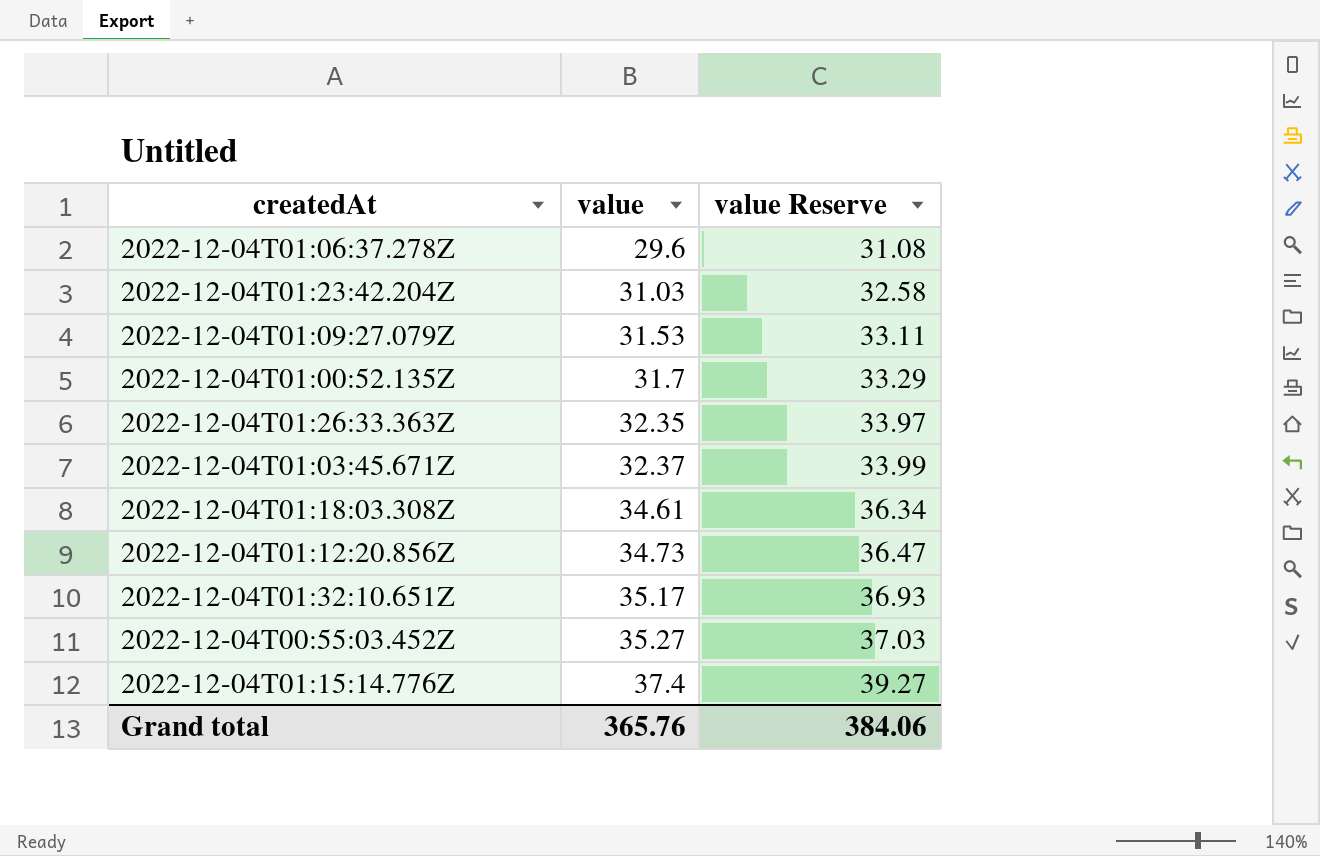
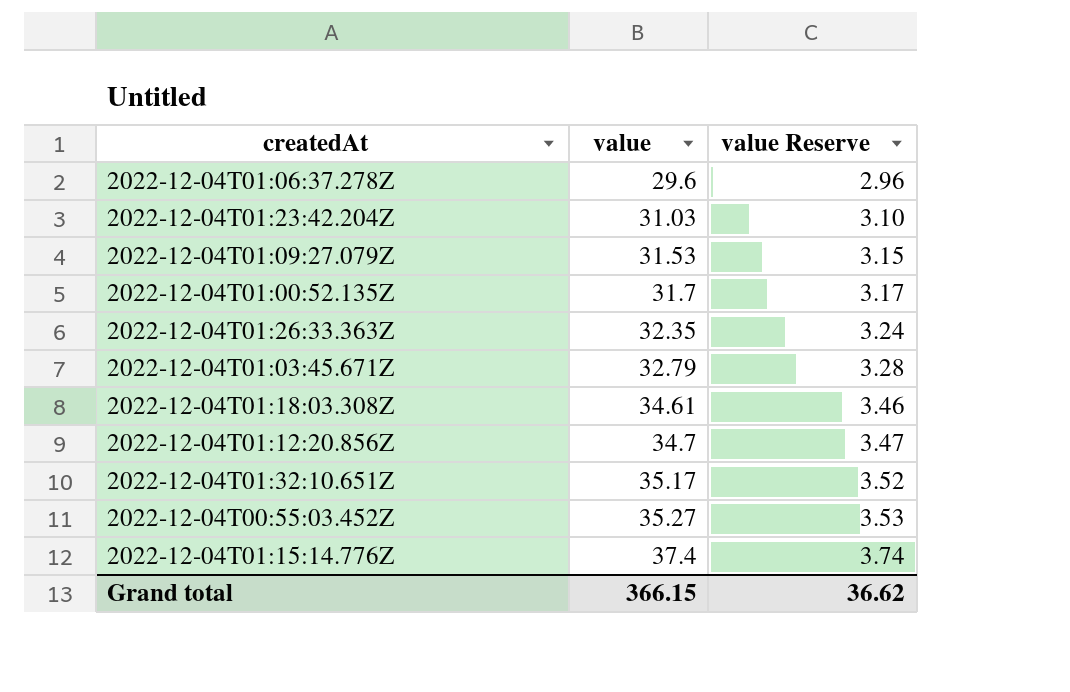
column value Reserve | formula: [value] * 1.05 -> [value] * 0.1
2022-12-04T01:03:45.671Z | value: 32.37 -> 32.79
2022-12-04T01:12:20.856Z | value: 34.73 -> 34.7
Grand total | value: 365.76 -> 366.15
Grand total | value Reserve: 384.06 -> 36.62

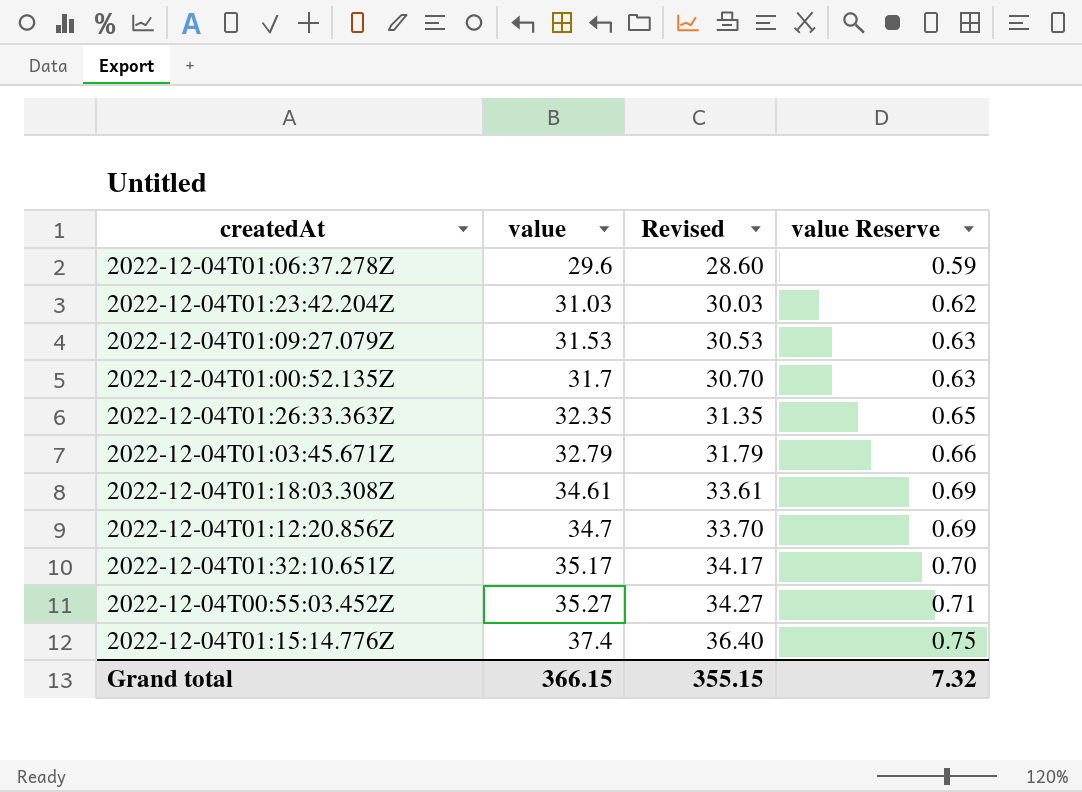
column Revised | formula: none -> [value] - 1
column value Reserve | formula: [value] * 0.1 -> [value] * 0.02
Grand total | value Reserve: 36.62 -> 7.32

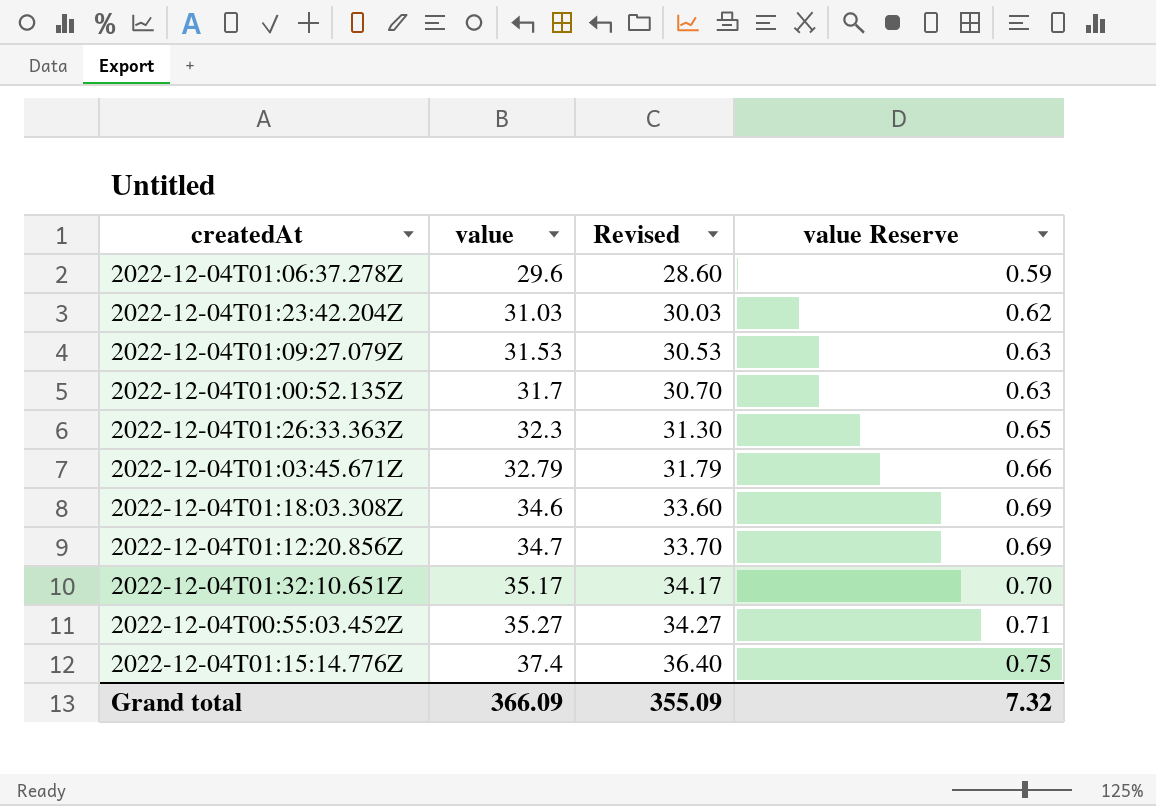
2022-12-04T01:26:33.363Z | value: 32.35 -> 32.3
2022-12-04T01:26:33.363Z | Revised: 31.35 -> 31.30
2022-12-04T01:18:03.308Z | value: 34.61 -> 34.6
2022-12-04T01:18:03.308Z | Revised: 33.61 -> 33.60
Grand total | value: 366.15 -> 366.09
Grand total | Revised: 355.15 -> 355.09

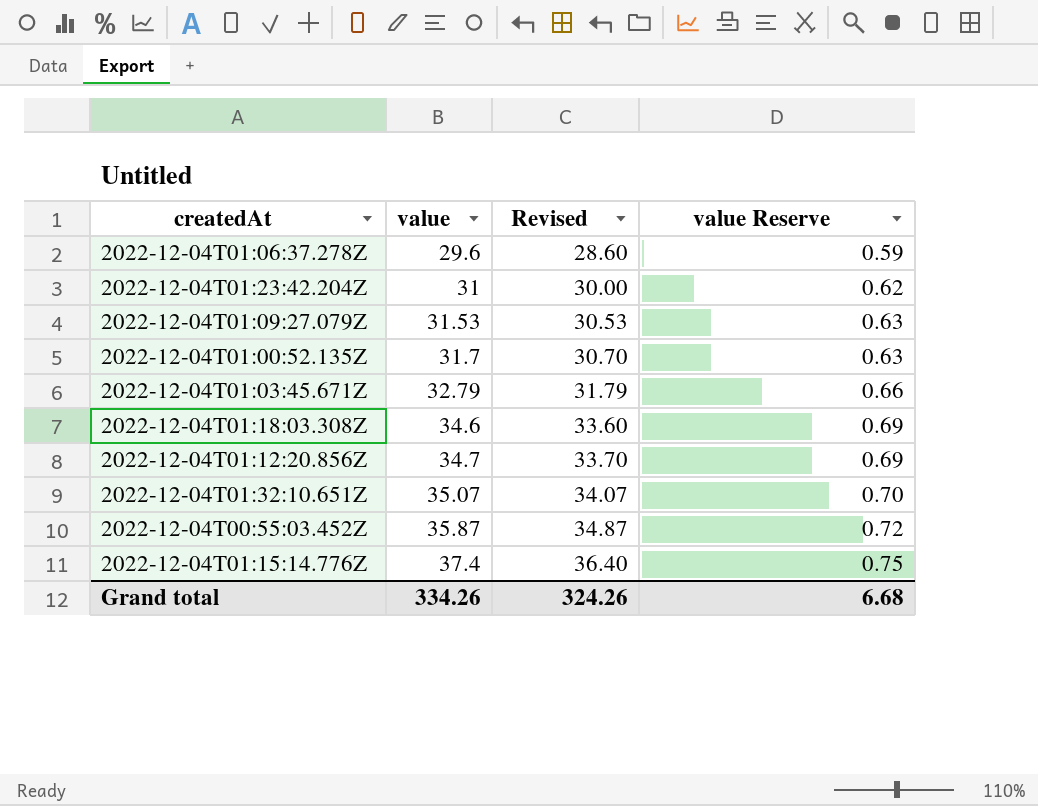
row 2022-12-04T01:26:33.363Z: 32.3 | 31.30 | 0.65 -> none
2022-12-04T01:23:42.204Z | value: 31.03 -> 31
2022-12-04T01:23:42.204Z | Revised: 30.03 -> 30.00
2022-12-04T01:32:10.651Z | value: 35.17 -> 35.07
2022-12-04T01:32:10.651Z | Revised: 34.17 -> 34.07
2022-12-04T00:55:03.452Z | value: 35.27 -> 35.87
2022-12-04T00:55:03.452Z | Revised: 34.27 -> 34.87
2022-12-04T00:55:03.452Z | value Reserve: 0.71 -> 0.72
Grand total | value: 366.09 -> 334.26
Grand total | Revised: 355.09 -> 324.26
Grand total | value Reserve: 7.32 -> 6.68

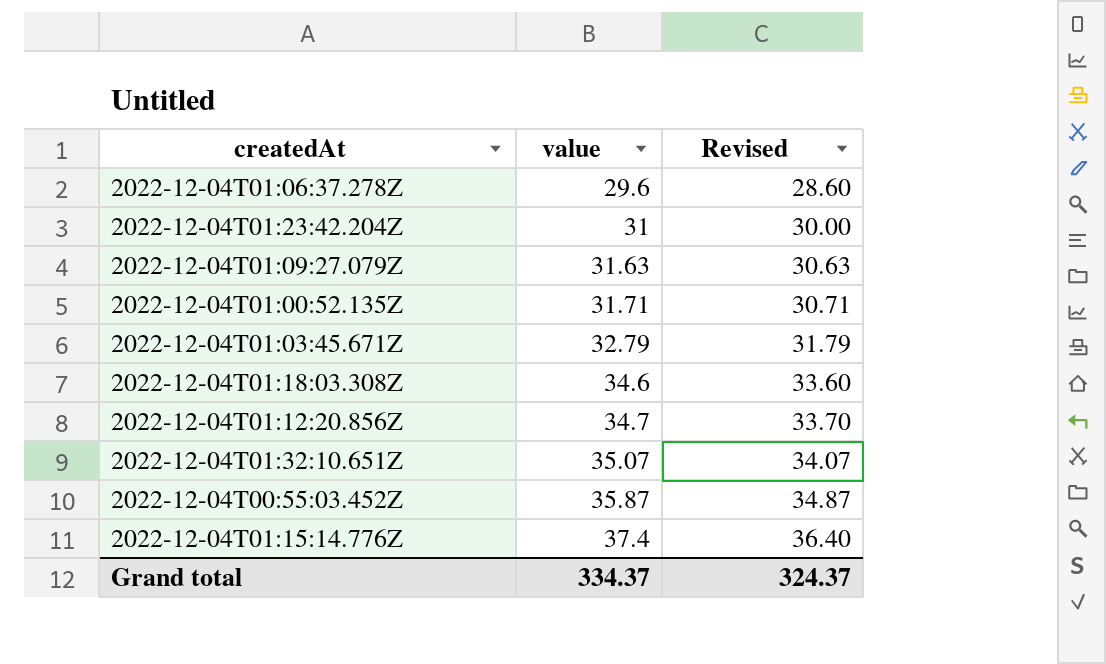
column value Reserve | formula: [value] * 0.02 -> none
2022-12-04T01:09:27.079Z | value: 31.53 -> 31.63
2022-12-04T01:09:27.079Z | Revised: 30.53 -> 30.63
2022-12-04T01:00:52.135Z | value: 31.7 -> 31.71
2022-12-04T01:00:52.135Z | Revised: 30.70 -> 30.71
Grand total | value: 334.26 -> 334.37
Grand total | Revised: 324.26 -> 324.37

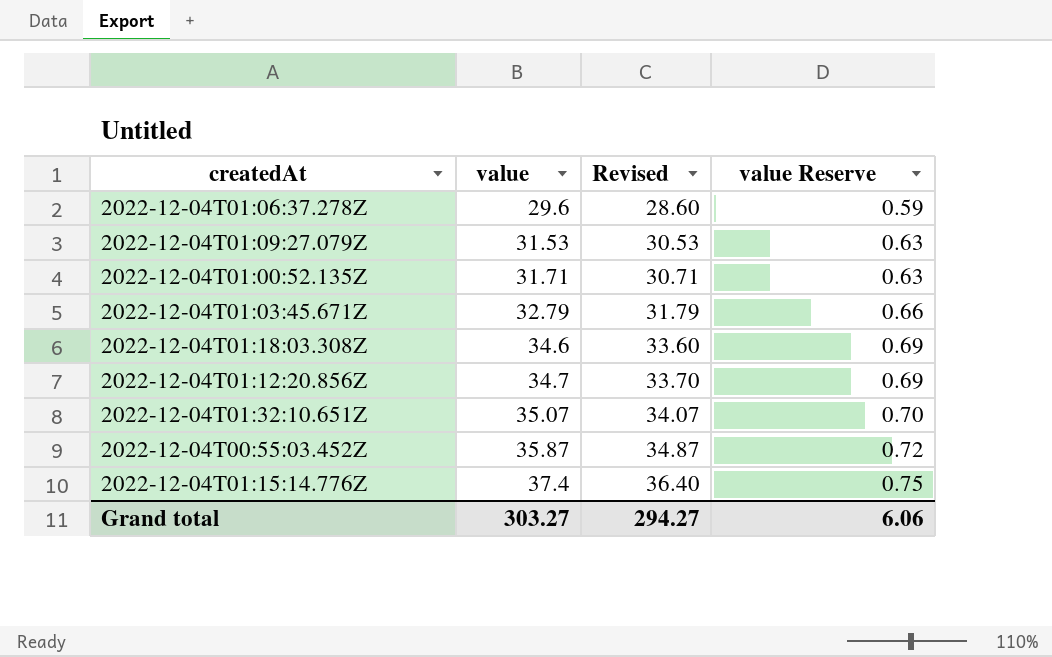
column value Reserve | formula: none -> [value] * 0.02
row 2022-12-04T01:23:42.204Z: 31 | 30.00 -> none
2022-12-04T01:09:27.079Z | value: 31.63 -> 31.53
2022-12-04T01:09:27.079Z | Revised: 30.63 -> 30.53
Grand total | value: 334.37 -> 303.27
Grand total | Revised: 324.37 -> 294.27

